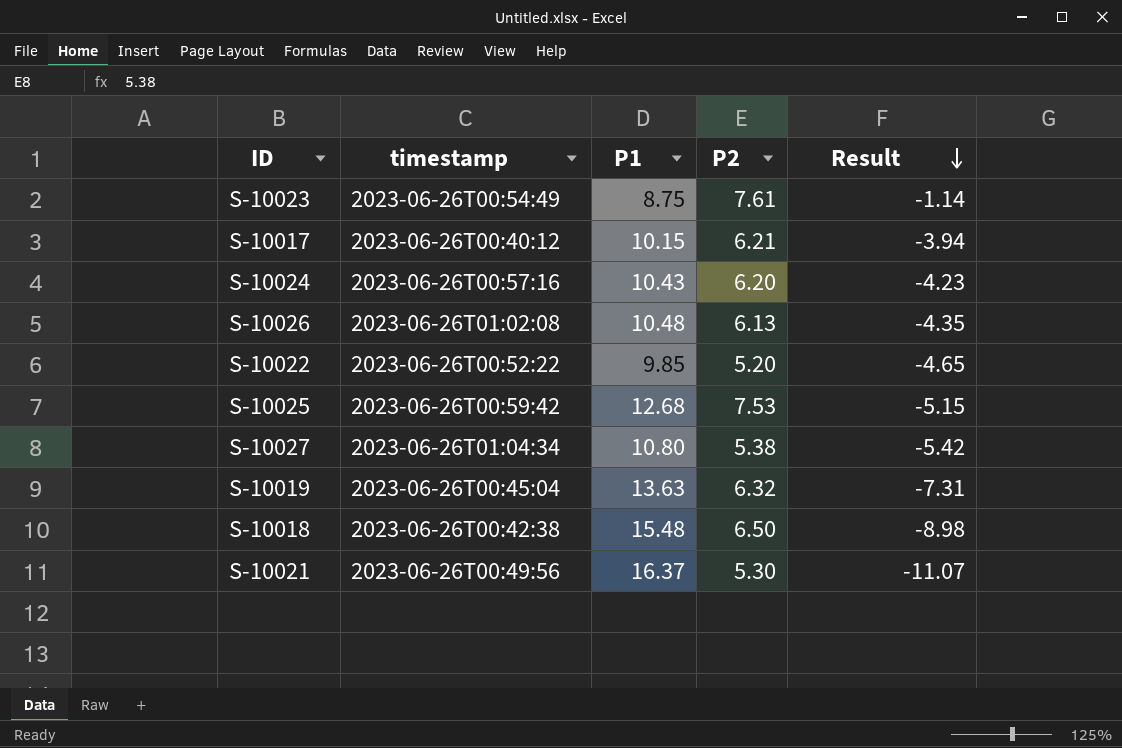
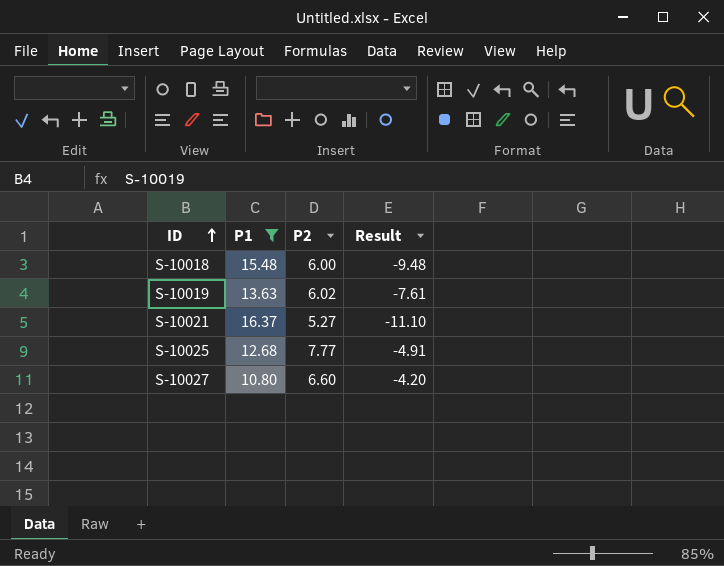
filter: none -> P1 >= 10.80
row order: Result descending -> ID ascending
column timestamp | position: 2 -> none
S-10018 | P2: 6.50 -> 6.00
S-10018 | Result: -8.98 -> -9.48
S-10019 | P2: 6.32 -> 6.02
S-10019 | Result: -7.31 -> -7.61
S-10021 | P2: 5.30 -> 5.27
S-10021 | Result: -11.07 -> -11.10
S-10025 | P2: 7.53 -> 7.77
S-10025 | Result: -5.15 -> -4.91
S-10027 | P2: 5.38 -> 6.60
S-10027 | Result: -5.42 -> -4.20

